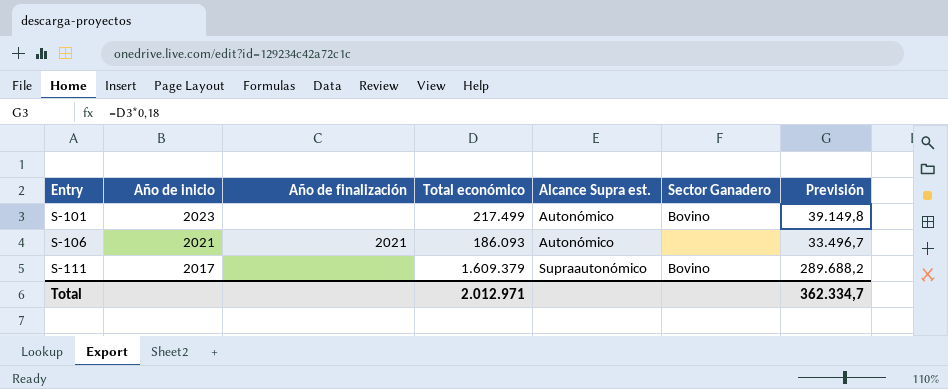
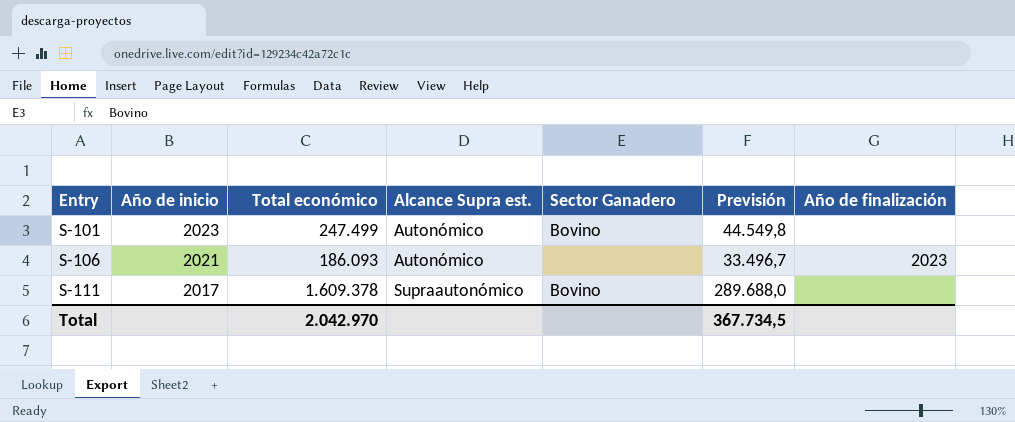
column Año de finalización | position: 3 -> 7
S-101 | Total económico: 217.499 -> 247.499
S-101 | Previsión: 39.149,8 -> 44.549,8
S-106 | Año de finalización: 2021 -> 2023
S-111 | Total económico: 1.609.379 -> 1.609.378
S-111 | Previsión: 289.688,2 -> 289.688,0
Total | Total económico: 2.012.971 -> 2.042.970
Total | Previsión: 362.334,7 -> 367.734,5

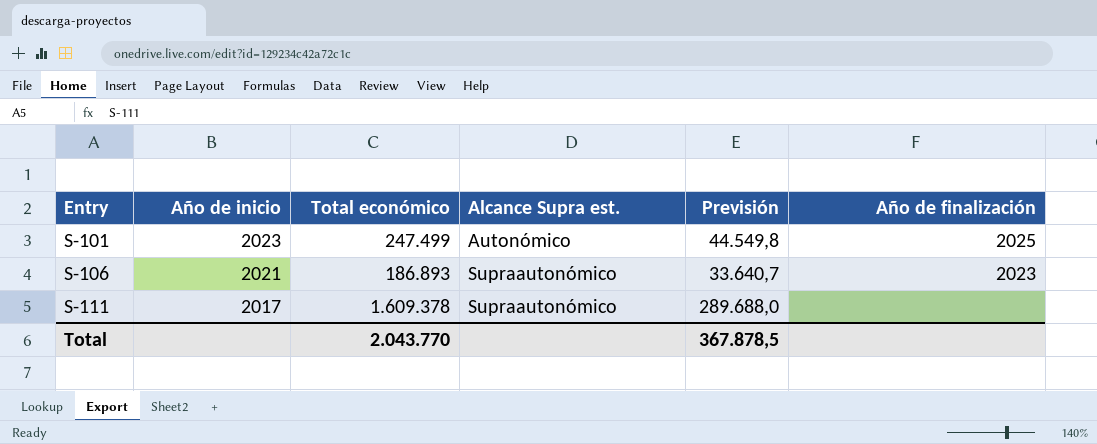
column Sector Ganadero | position: 5 -> none
S-101 | Año de finalización: none -> 2025
S-106 | Total económico: 186.093 -> 186.893
S-106 | Alcance Supra est.: Autonómico -> Supraautonómico
S-106 | Previsión: 33.496,7 -> 33.640,7
Total | Total económico: 2.042.970 -> 2.043.770
Total | Previsión: 367.734,5 -> 367.878,5

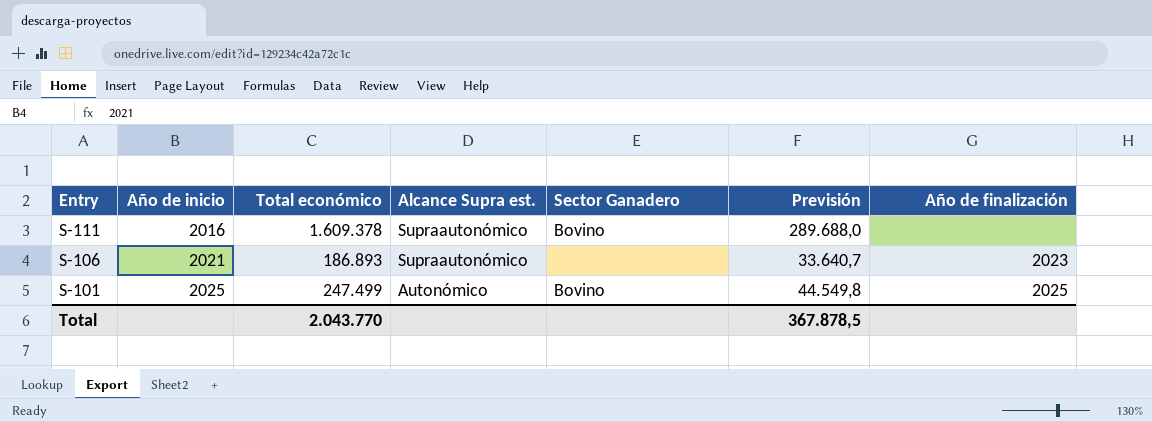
row order: Entry ascending -> Entry descending
column Sector Ganadero | position: none -> 5
S-111 | Año de inicio: 2017 -> 2016
S-101 | Año de inicio: 2023 -> 2025

